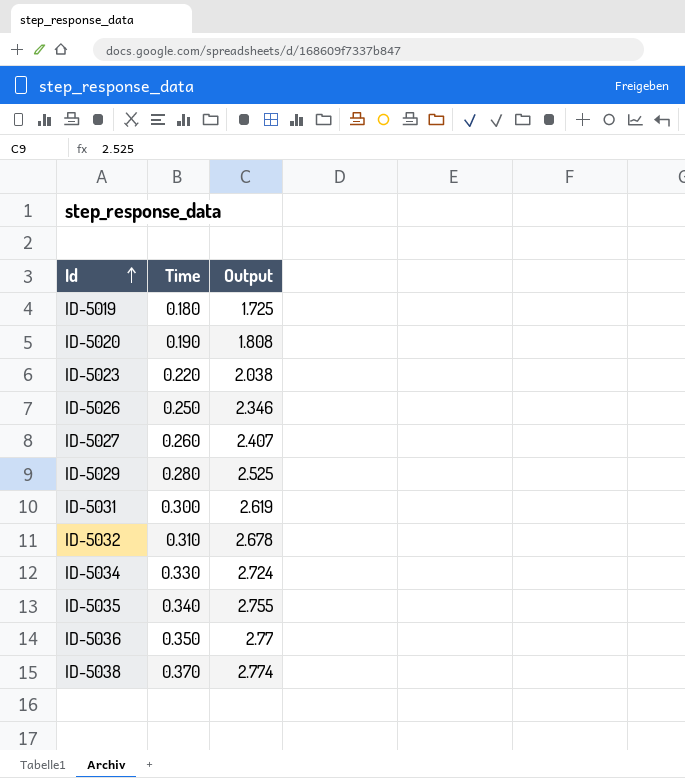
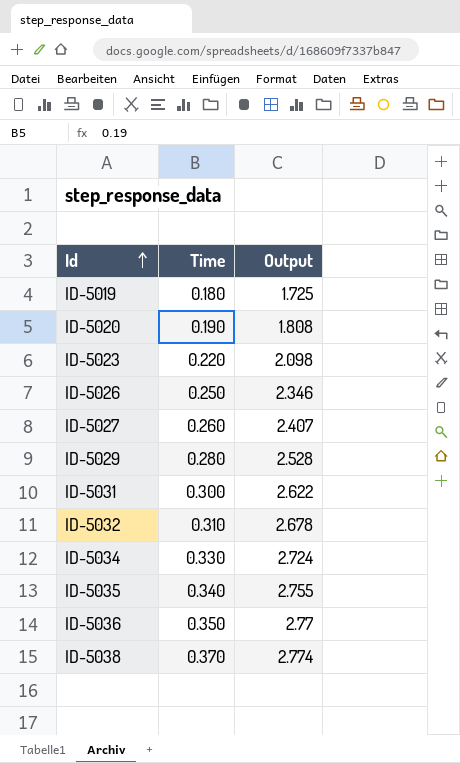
ID-5023 | Output: 2.038 -> 2.098
ID-5029 | Output: 2.525 -> 2.528
ID-5031 | Output: 2.619 -> 2.622

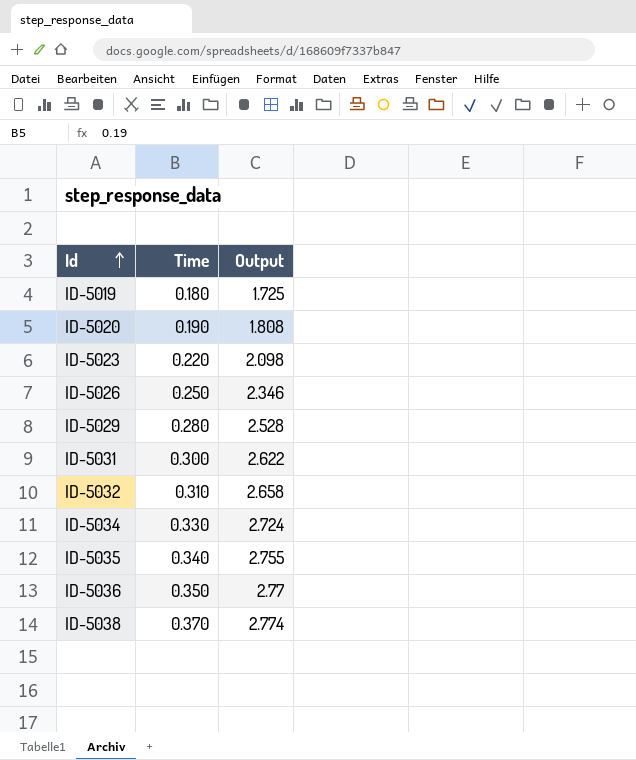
row ID-5027: 0.260 | 2.407 -> none
ID-5032 | Output: 2.678 -> 2.658

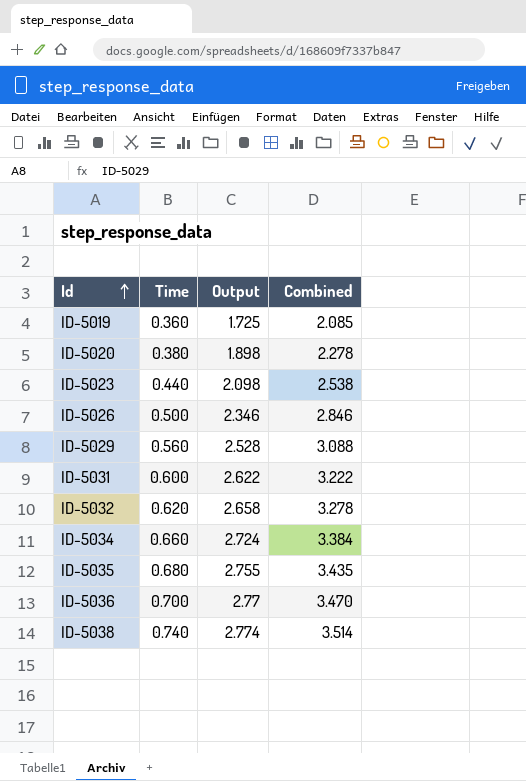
column Combined | formula: none -> [Time] + [Output]
ID-5019 | Time: 0.180 -> 0.360
ID-5020 | Time: 0.190 -> 0.380
ID-5020 | Output: 1.808 -> 1.898
ID-5023 | Time: 0.220 -> 0.440
ID-5026 | Time: 0.250 -> 0.500
ID-5029 | Time: 0.280 -> 0.560
ID-5031 | Time: 0.300 -> 0.600
ID-5032 | Time: 0.310 -> 0.620
ID-5034 | Time: 0.330 -> 0.660
ID-5035 | Time: 0.340 -> 0.680
ID-5036 | Time: 0.350 -> 0.700
ID-5038 | Time: 0.370 -> 0.740

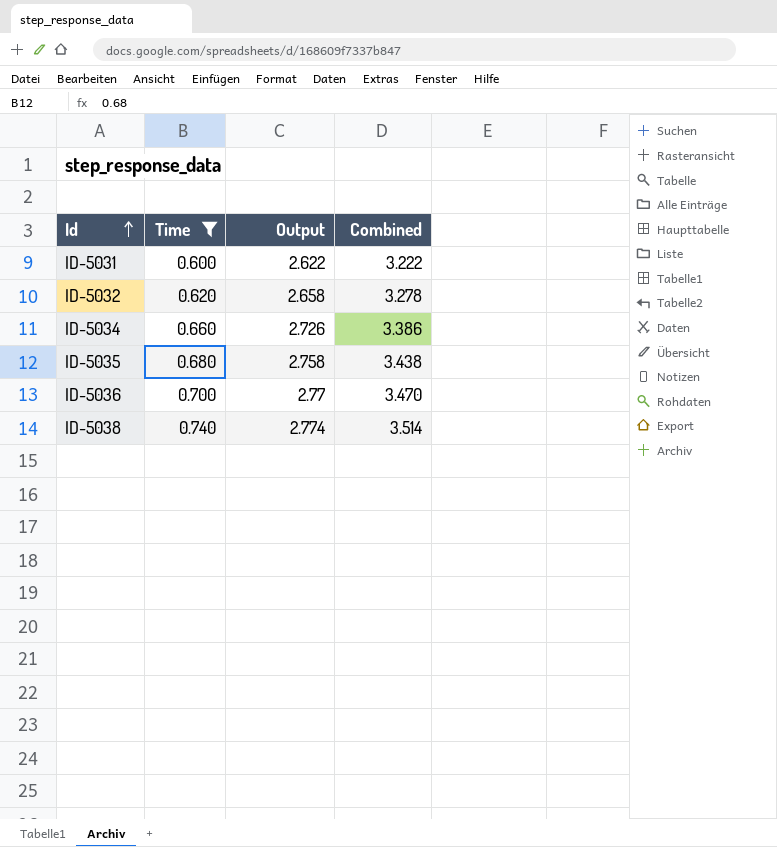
filter: none -> Time >= 0.600
ID-5034 | Output: 2.724 -> 2.726
ID-5034 | Combined: 3.384 -> 3.386
ID-5035 | Output: 2.755 -> 2.758
ID-5035 | Combined: 3.435 -> 3.438

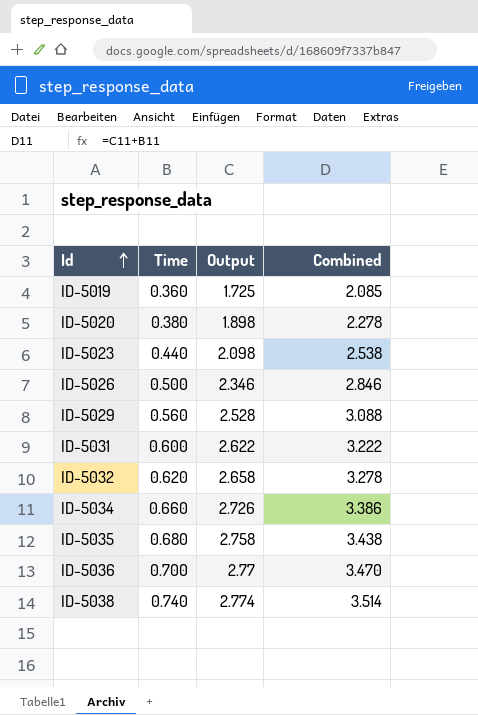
filter: Time >= 0.600 -> none

